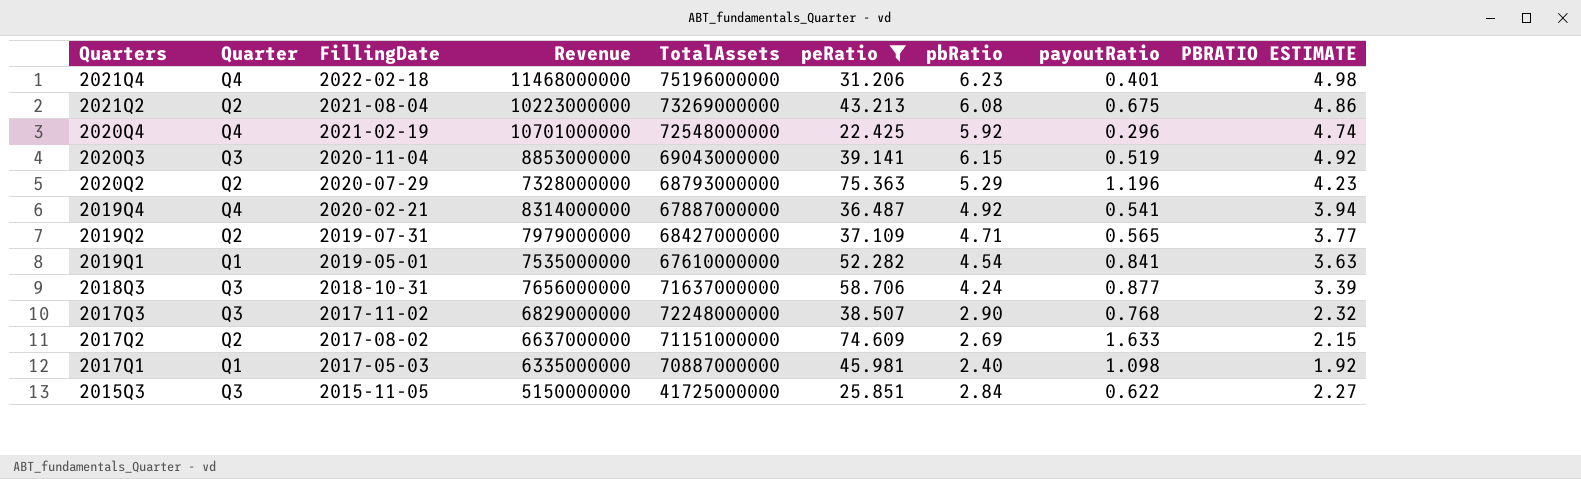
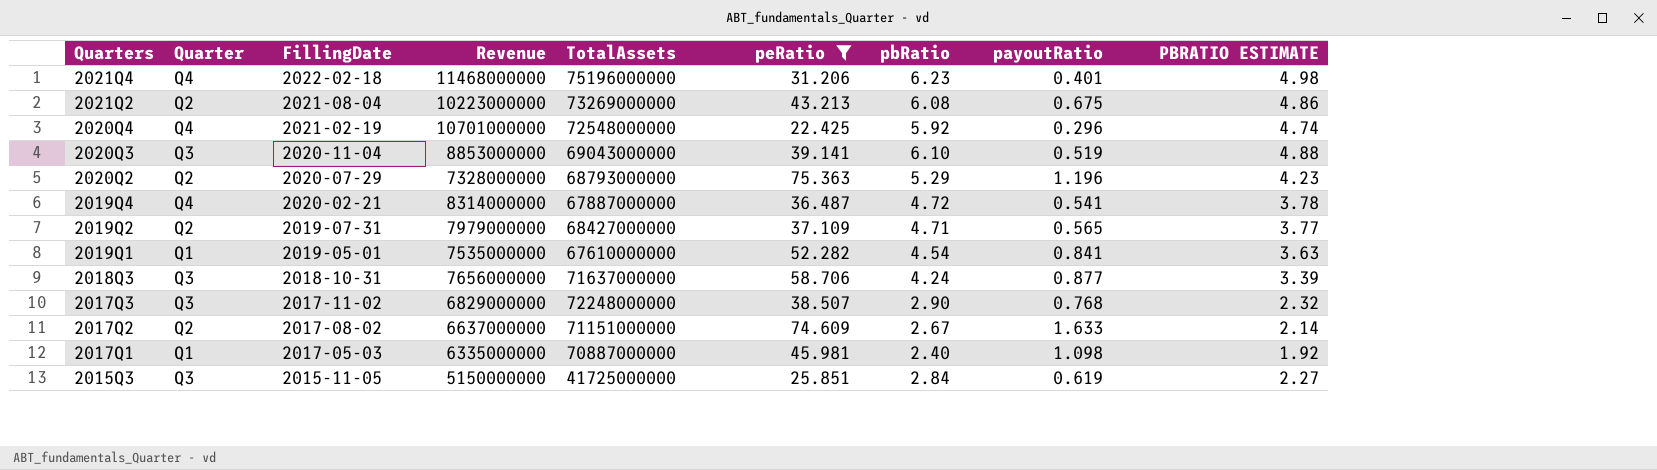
2020Q3 | pbRatio: 6.15 -> 6.10
2020Q3 | PBRATIO ESTIMATE: 4.92 -> 4.88
2019Q4 | pbRatio: 4.92 -> 4.72
2019Q4 | PBRATIO ESTIMATE: 3.94 -> 3.78
2017Q2 | pbRatio: 2.69 -> 2.67
2017Q2 | PBRATIO ESTIMATE: 2.15 -> 2.14
2015Q3 | payoutRatio: 0.622 -> 0.619

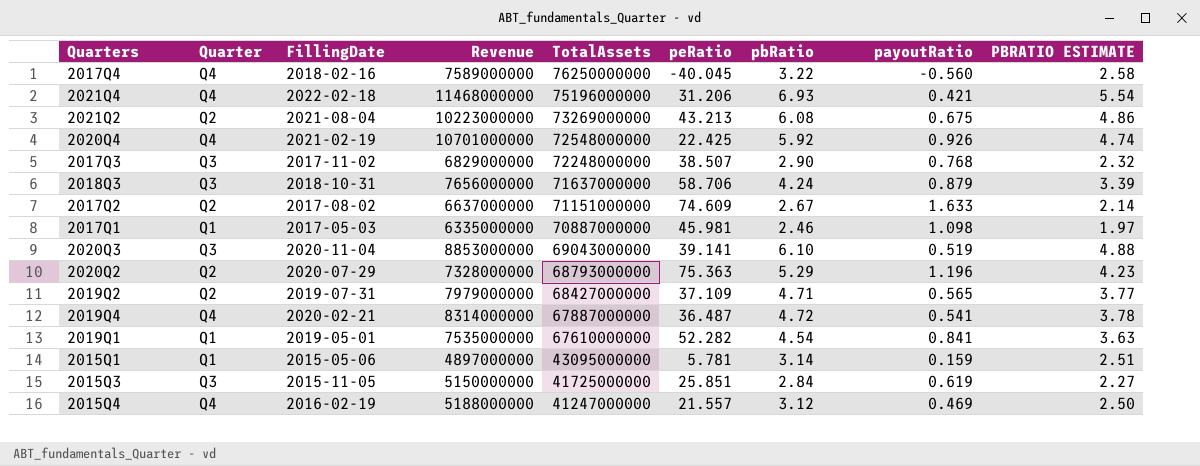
filter: peRatio >= 22.425 -> none
row order: Quarters descending -> TotalAssets descending
2021Q4 | pbRatio: 6.23 -> 6.93
2021Q4 | payoutRatio: 0.401 -> 0.421
2021Q4 | PBRATIO ESTIMATE: 4.98 -> 5.54
2020Q4 | payoutRatio: 0.296 -> 0.926
2018Q3 | payoutRatio: 0.877 -> 0.879
2017Q1 | pbRatio: 2.40 -> 2.46
2017Q1 | PBRATIO ESTIMATE: 1.92 -> 1.97

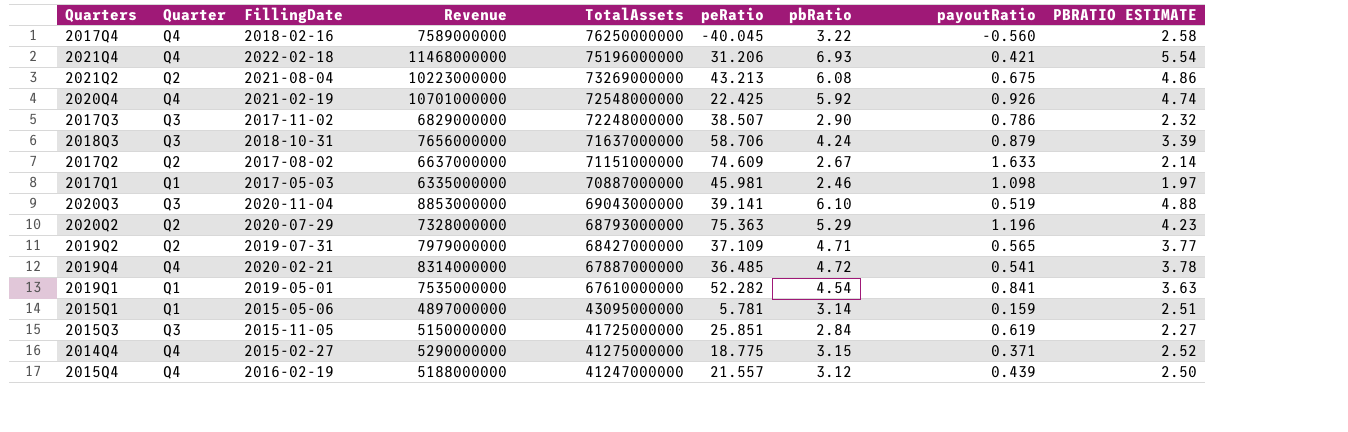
2017Q3 | payoutRatio: 0.768 -> 0.786
2019Q4 | peRatio: 36.487 -> 36.485
row 2014Q4: none -> Q4 | 2015-02-27 | 5290000000 | 41275000000 | 18.775 | 3.15 | 0.371 | 2.52
2015Q4 | payoutRatio: 0.469 -> 0.439

